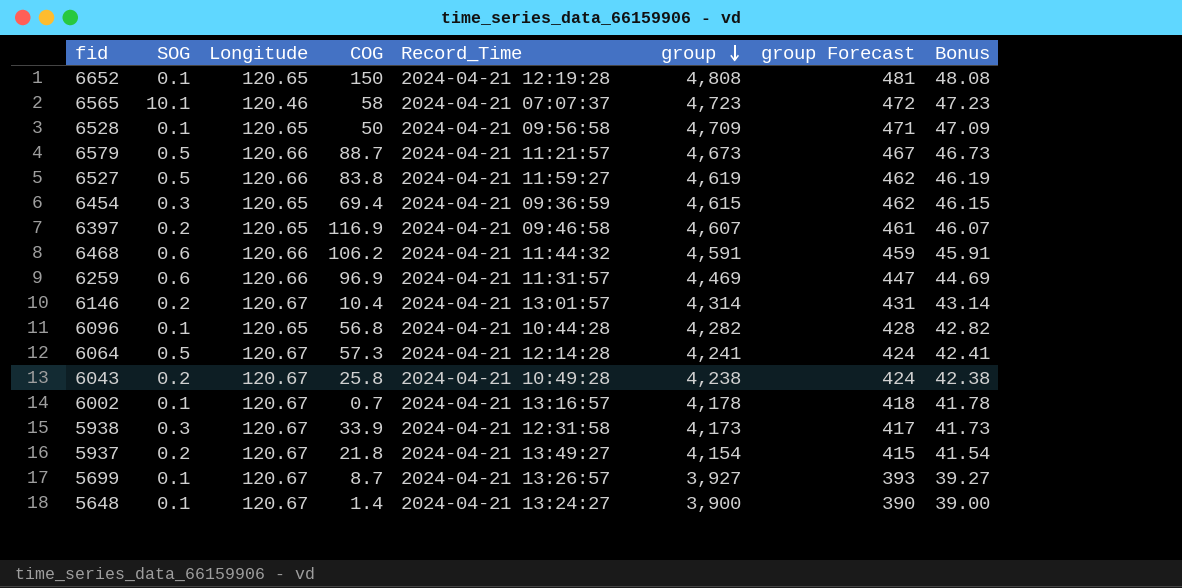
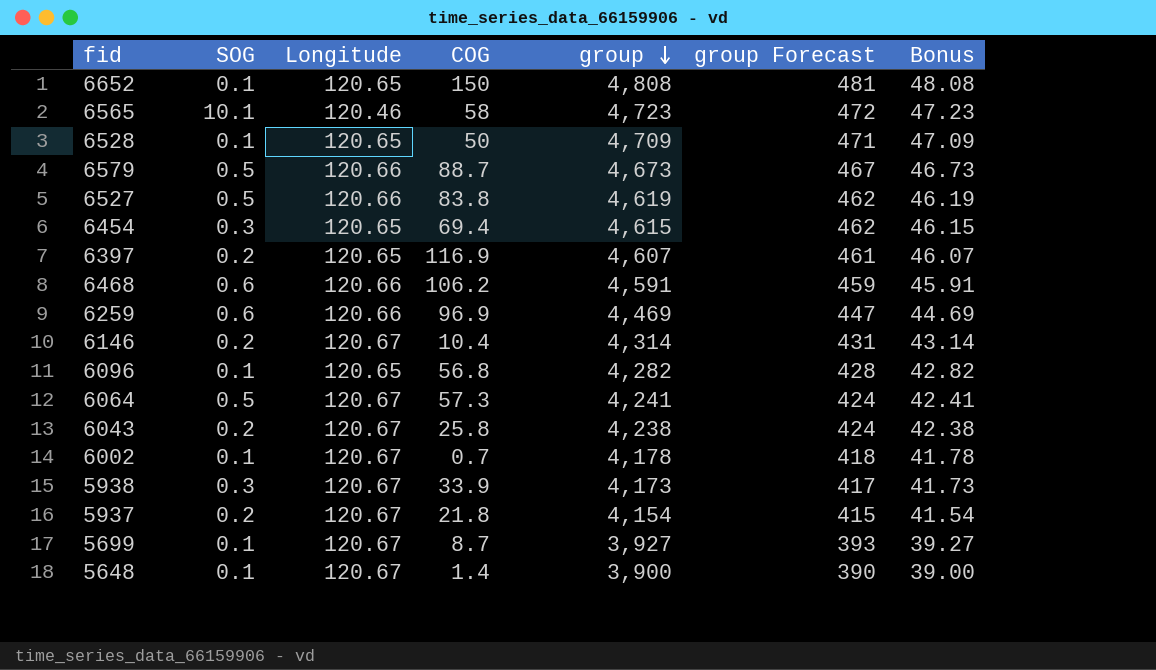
column Record_Time | position: 5 -> none

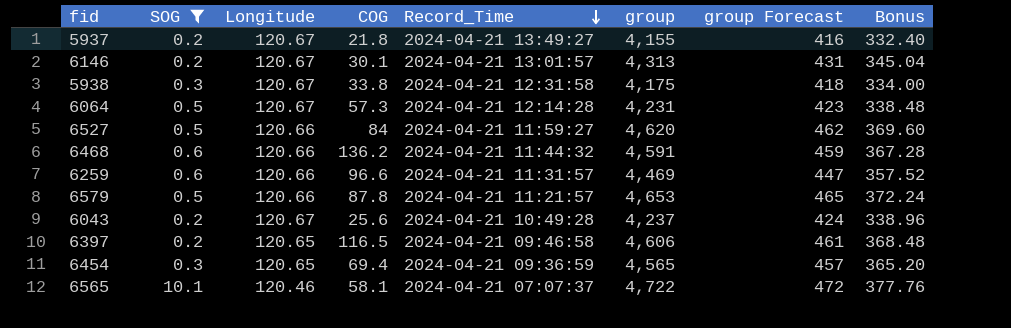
filter: none -> SOG != 0.1
row order: group descending -> Record_Time descending
column Record_Time | position: none -> 5
column Bonus | formula: [group] * 0.01 -> [group] * 0.08
5937 | group: 4,154 -> 4,155
5937 | group Forecast: 415 -> 416
6146 | COG: 10.4 -> 30.1
6146 | group: 4,314 -> 4,313
5938 | COG: 33.9 -> 33.8
5938 | group: 4,173 -> 4,175
5938 | group Forecast: 417 -> 418
6064 | group: 4,241 -> 4,231
6064 | group Forecast: 424 -> 423
6527 | COG: 83.8 -> 84
6527 | group: 4,619 -> 4,620
6468 | COG: 106.2 -> 136.2
6259 | COG: 96.9 -> 96.6
6579 | COG: 88.7 -> 87.8
6579 | group: 4,673 -> 4,653
6579 | group Forecast: 467 -> 465
6043 | COG: 25.8 -> 25.6
6043 | group: 4,238 -> 4,237
6397 | COG: 116.9 -> 116.5
6397 | group: 4,607 -> 4,606
6454 | group: 4,615 -> 4,565
6454 | group Forecast: 462 -> 457
6565 | COG: 58 -> 58.1
6565 | group: 4,723 -> 4,722

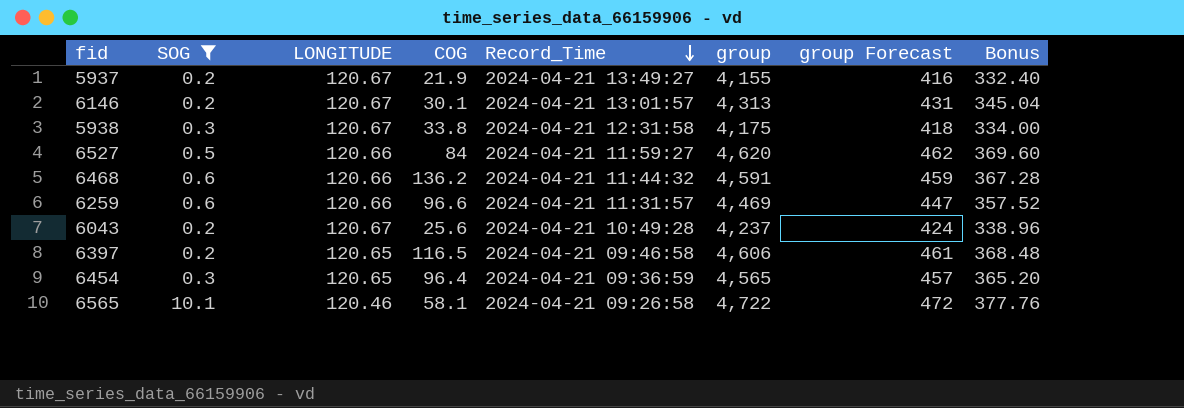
column name: Longitude -> LONGITUDE
row 6064: 0.5 | 120.67 | 57.3 | 2024-04-21 12:14:28 | 4,231 | 423 | 338.48 -> none
row 6579: 0.5 | 120.66 | 87.8 | 2024-04-21 11:21:57 | 4,653 | 465 | 372.24 -> none
5937 | COG: 21.8 -> 21.9
6454 | COG: 69.4 -> 96.4
6565 | Record_Time: 2024-04-21 07:07:37 -> 2024-04-21 09:26:58

